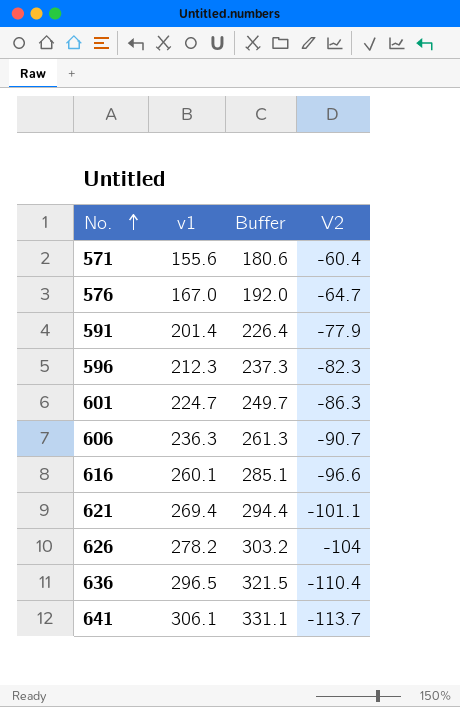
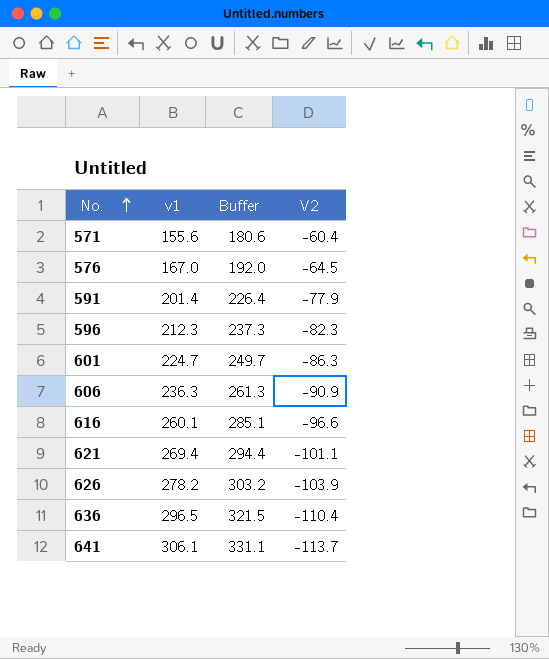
576 | V2: -64.7 -> -64.5
606 | V2: -90.7 -> -90.9
626 | V2: -104 -> -103.9

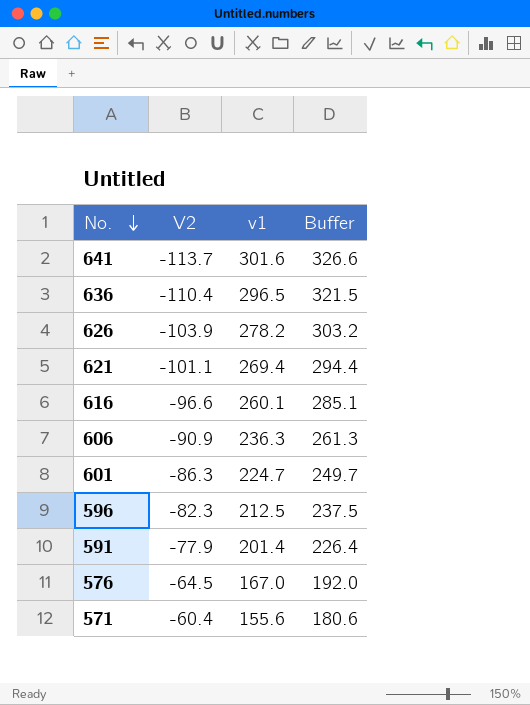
row order: No. ascending -> No. descending
column V2 | position: 4 -> 2
641 | v1: 306.1 -> 301.6
641 | Buffer: 331.1 -> 326.6
596 | v1: 212.3 -> 212.5
596 | Buffer: 237.3 -> 237.5

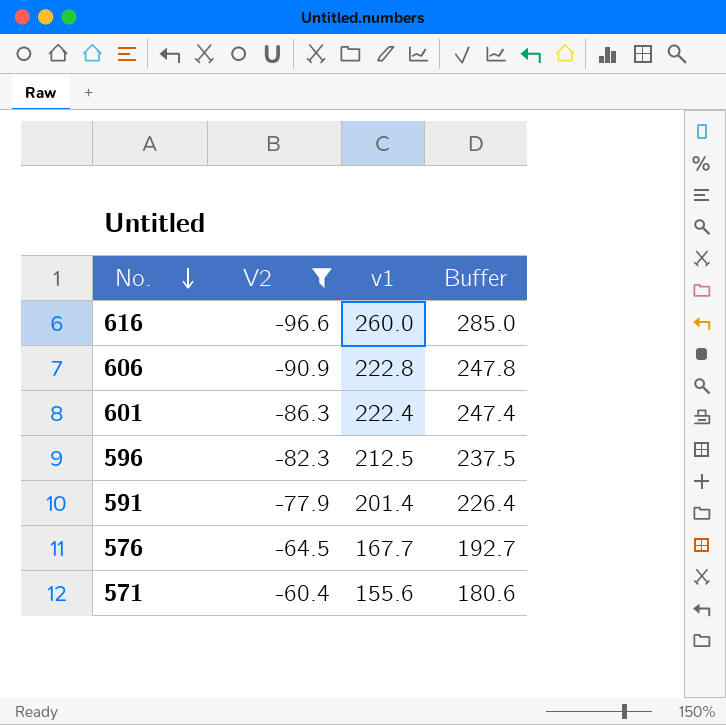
filter: none -> V2 >= -96.6
616 | v1: 260.1 -> 260.0
616 | Buffer: 285.1 -> 285.0
606 | v1: 236.3 -> 222.8
606 | Buffer: 261.3 -> 247.8
601 | v1: 224.7 -> 222.4
601 | Buffer: 249.7 -> 247.4
576 | v1: 167.0 -> 167.7
576 | Buffer: 192.0 -> 192.7

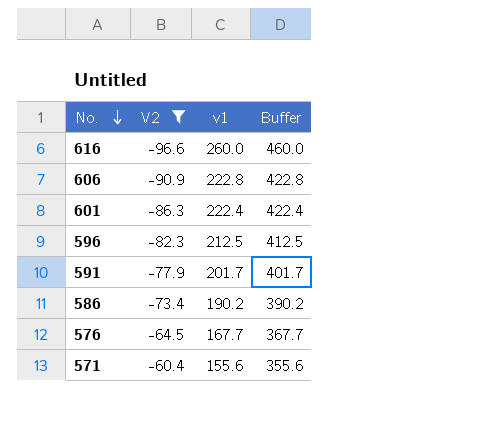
column Buffer | formula: [v1] + 25 -> [v1] + 200
591 | v1: 201.4 -> 201.7
row 586: none -> -73.4 | 190.2 | 390.2

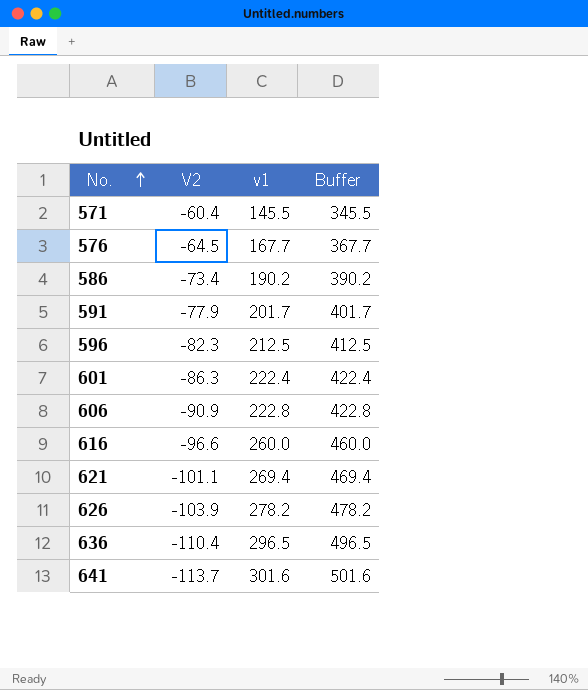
filter: V2 >= -96.6 -> none
row order: No. descending -> No. ascending
571 | v1: 155.6 -> 145.5
571 | Buffer: 355.6 -> 345.5

